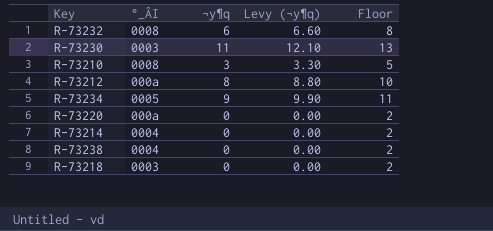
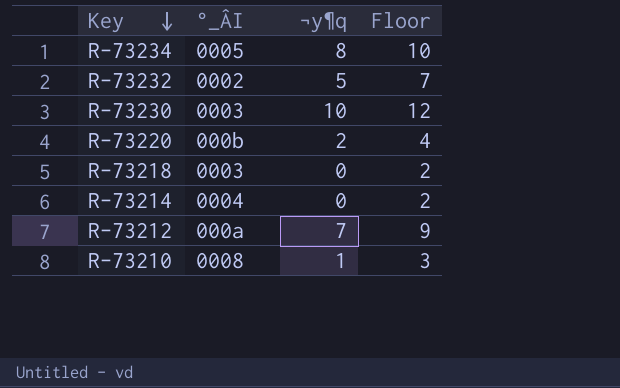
row order: none -> Key descending
column Levy (¬y¶q) | formula: [¬y¶q] * 1.1 -> none
row R-73238: 0004 | 0 | 0.00 | 2 -> none
R-73234 | ¬y¶q: 9 -> 8
R-73234 | Floor: 11 -> 10
R-73232 | °_ÂI: 0008 -> 0002
R-73232 | ¬y¶q: 6 -> 5
R-73232 | Floor: 8 -> 7
R-73230 | ¬y¶q: 11 -> 10
R-73230 | Floor: 13 -> 12
R-73220 | °_ÂI: 000a -> 000b
R-73220 | ¬y¶q: 0 -> 2
R-73220 | Floor: 2 -> 4
R-73212 | ¬y¶q: 8 -> 7
R-73212 | Floor: 10 -> 9
R-73210 | ¬y¶q: 3 -> 1
R-73210 | Floor: 5 -> 3

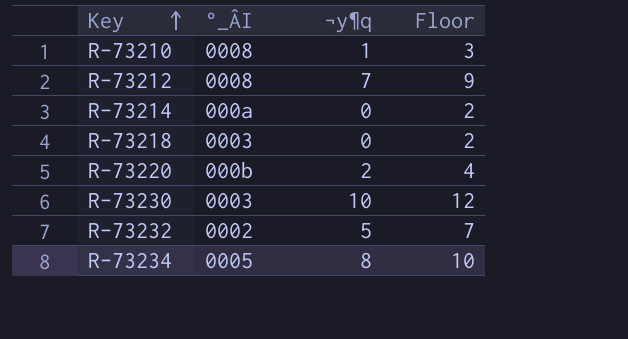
row order: Key descending -> Key ascending
R-73212 | °_ÂI: 000a -> 0008
R-73214 | °_ÂI: 0004 -> 000a

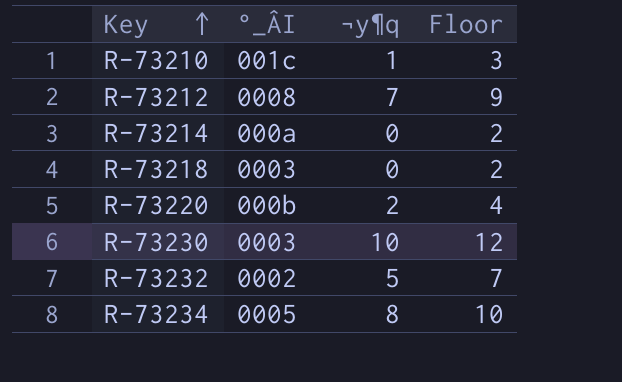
R-73210 | °_ÂI: 0008 -> 001c

